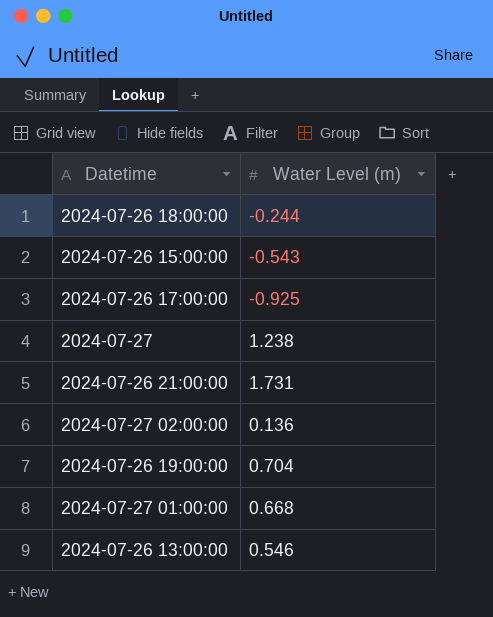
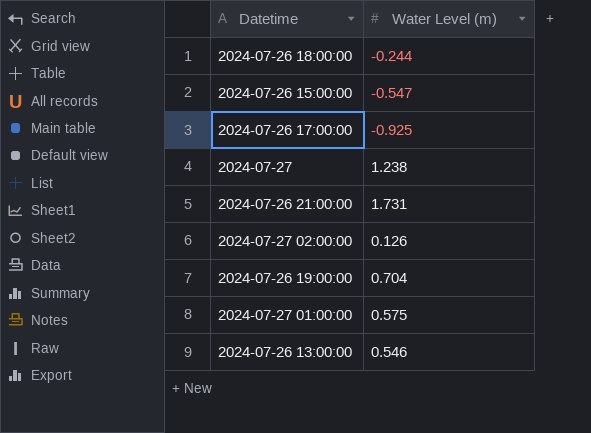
2024-07-26 15:00:00 | Water Level (m): -0.543 -> -0.547
2024-07-27 02:00:00 | Water Level (m): 0.136 -> 0.126
2024-07-27 01:00:00 | Water Level (m): 0.668 -> 0.575

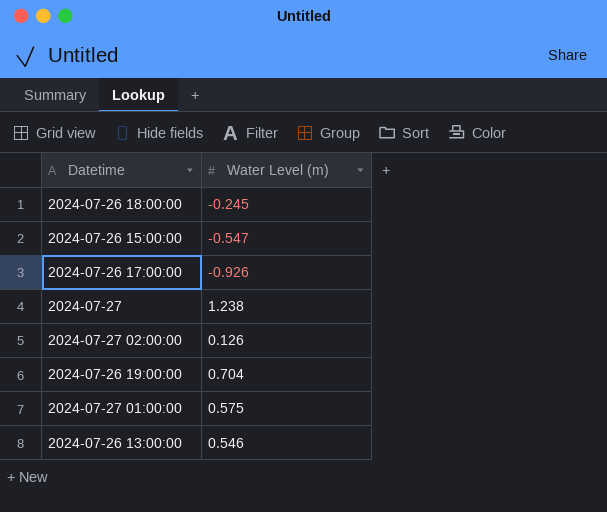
row 2024-07-26 21:00:00: 1.731 -> none
2024-07-26 18:00:00 | Water Level (m): -0.244 -> -0.245
2024-07-26 17:00:00 | Water Level (m): -0.925 -> -0.926

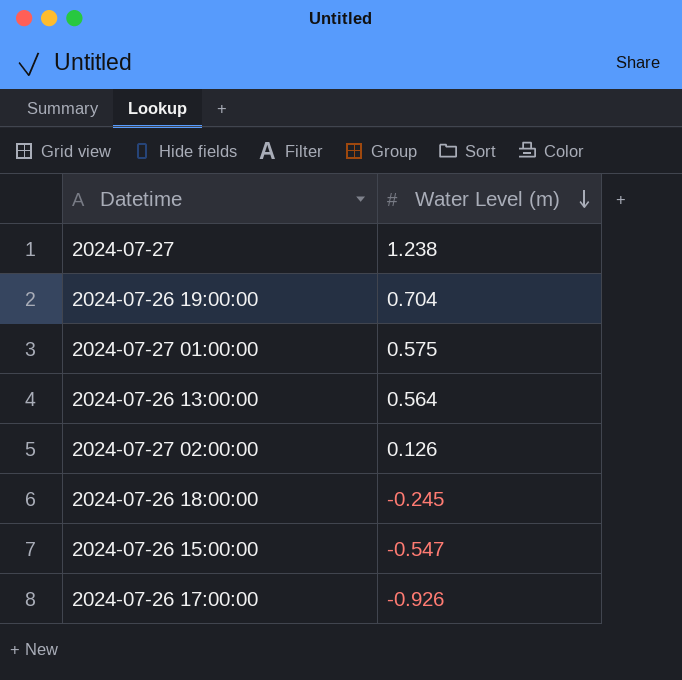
row order: none -> Water Level (m) descending
2024-07-26 13:00:00 | Water Level (m): 0.546 -> 0.564

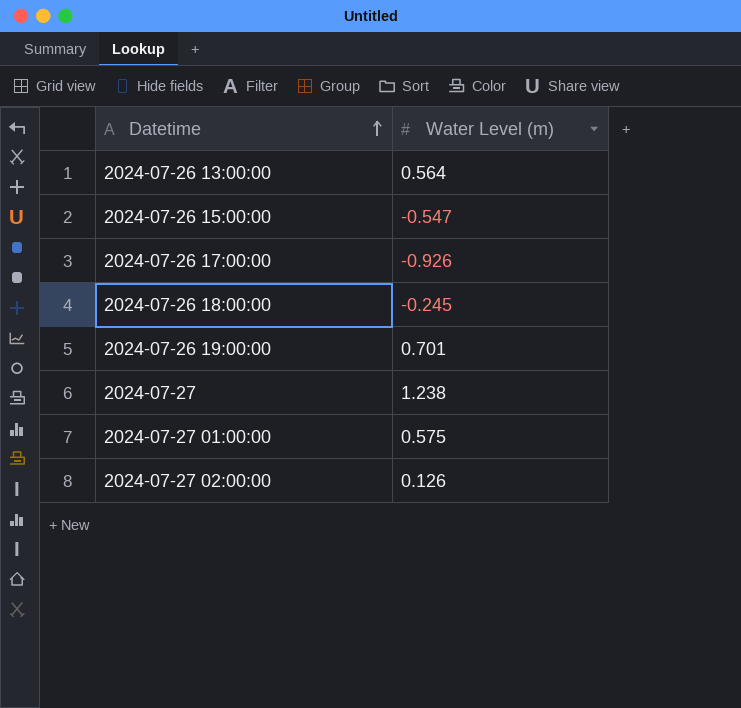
row order: Water Level (m) descending -> Datetime ascending
2024-07-26 19:00:00 | Water Level (m): 0.704 -> 0.701

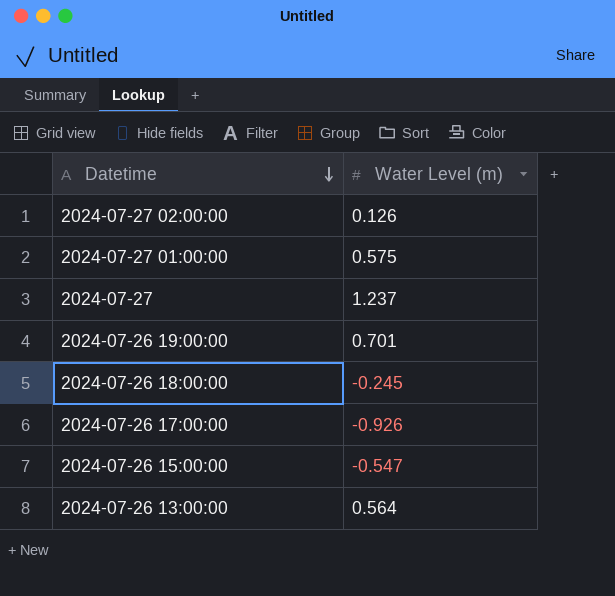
row order: Datetime ascending -> Datetime descending
2024-07-27 | Water Level (m): 1.238 -> 1.237

